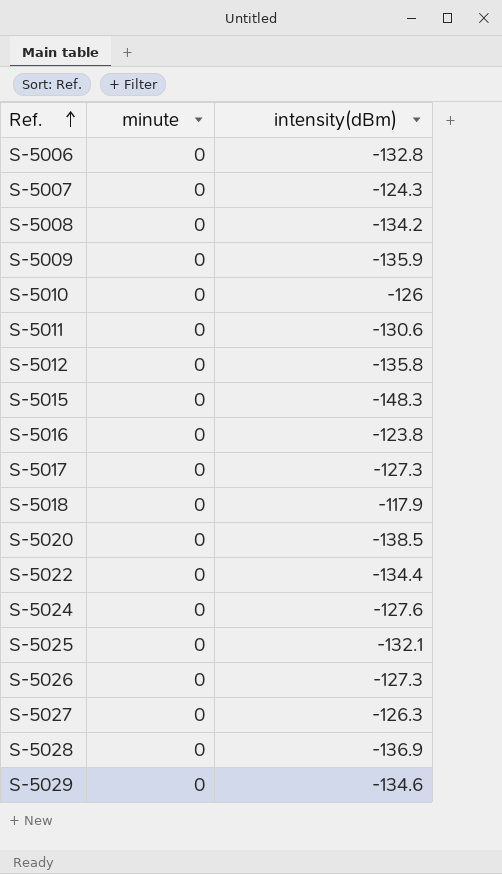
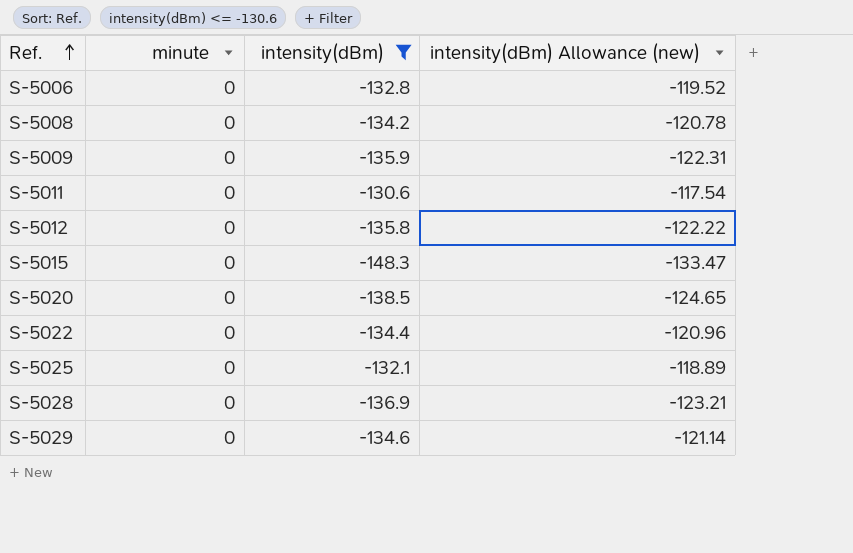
filter: none -> intensity(dBm) <= -130.6
column intensity(dBm) Allowance (new) | formula: none -> [intensity(dBm)] * 0.9

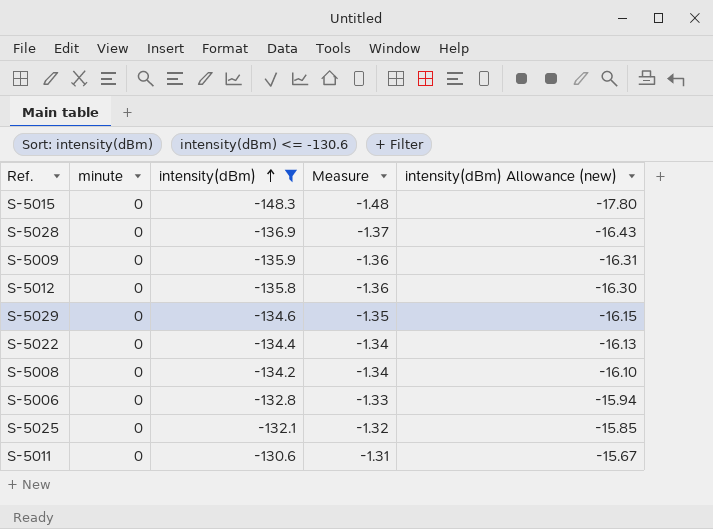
row order: Ref. ascending -> intensity(dBm) ascending
column Measure | formula: none -> [intensity(dBm)] * 0.01
column intensity(dBm) Allowance (new) | formula: [intensity(dBm)] * 0.9 -> [intensity(dBm)] * 0.12
row S-5020: 0 | -138.5 | -124.65 -> none

